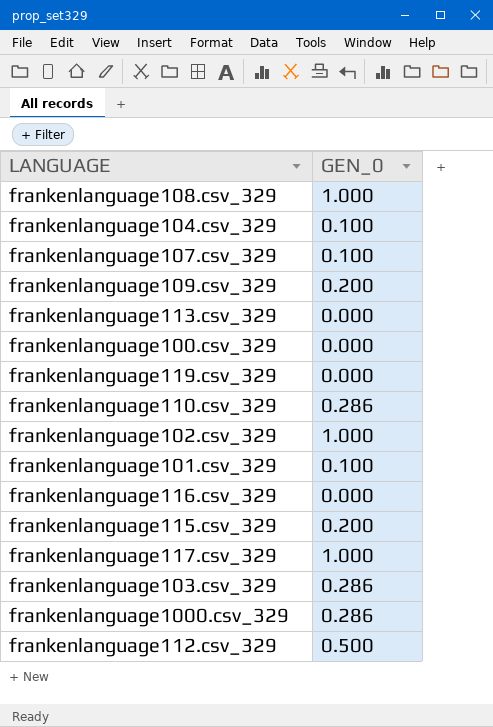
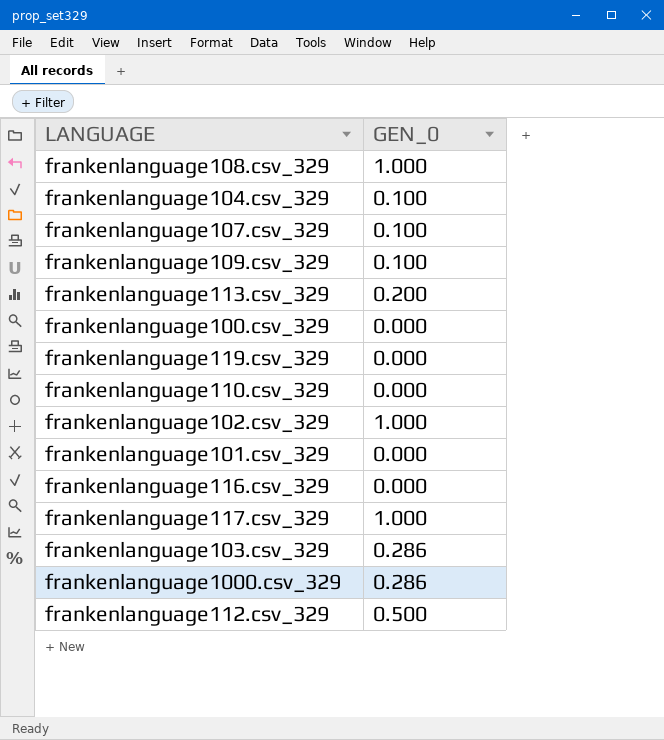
row frankenlanguage115.csv_329: 0.200 -> none
frankenlanguage109.csv_329 | GEN_0: 0.200 -> 0.100
frankenlanguage113.csv_329 | GEN_0: 0.000 -> 0.200
frankenlanguage110.csv_329 | GEN_0: 0.286 -> 0.000
frankenlanguage101.csv_329 | GEN_0: 0.100 -> 0.000

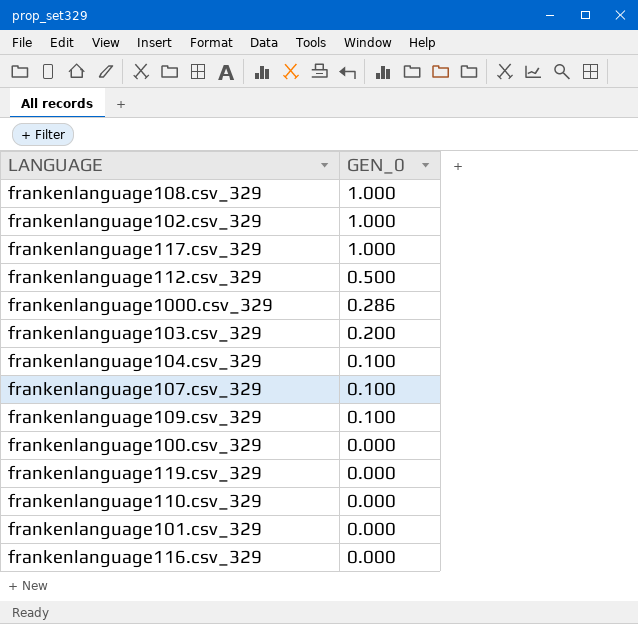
row order: none -> GEN_0 descending
row frankenlanguage113.csv_329: 0.200 -> none
frankenlanguage103.csv_329 | GEN_0: 0.286 -> 0.200

